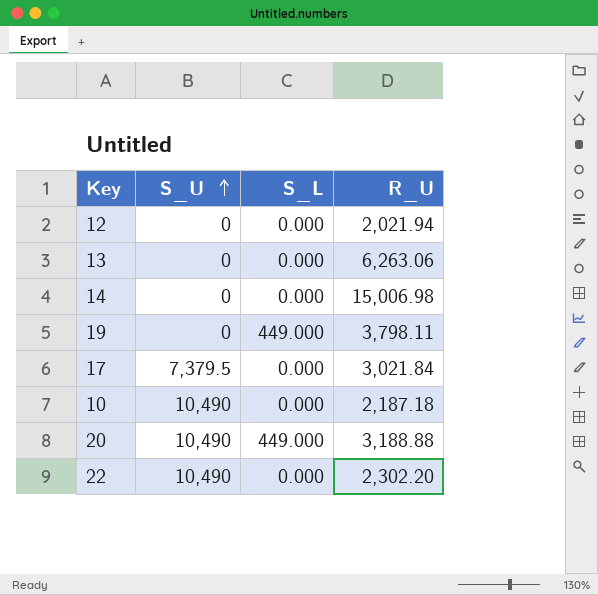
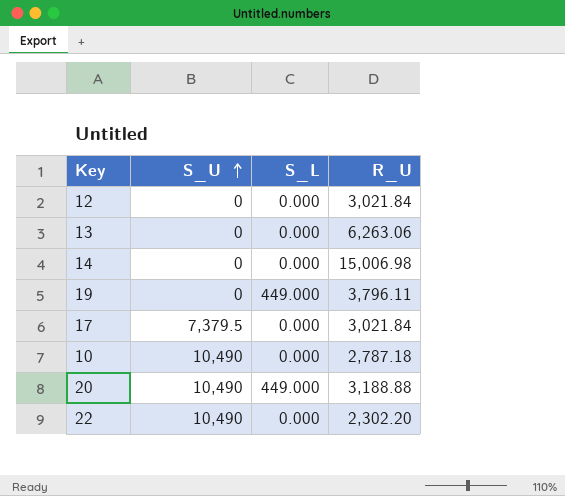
12 | R_U: 2,021.94 -> 3,021.84
19 | R_U: 3,798.11 -> 3,796.11
10 | R_U: 2,187.18 -> 2,787.18

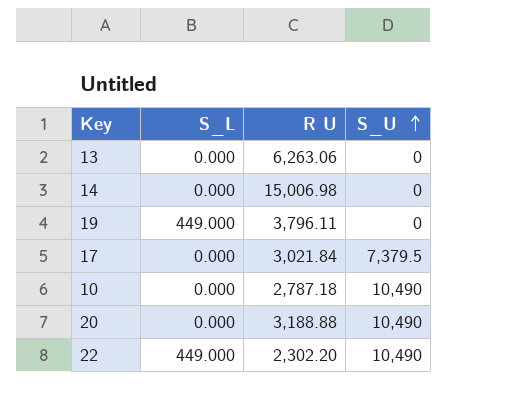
column name: R_U -> R U
column S_U | position: 2 -> 4
row 12: 0 | 0.000 | 3,021.84 -> none
20 | S_L: 449.000 -> 0.000
22 | S_L: 0.000 -> 449.000

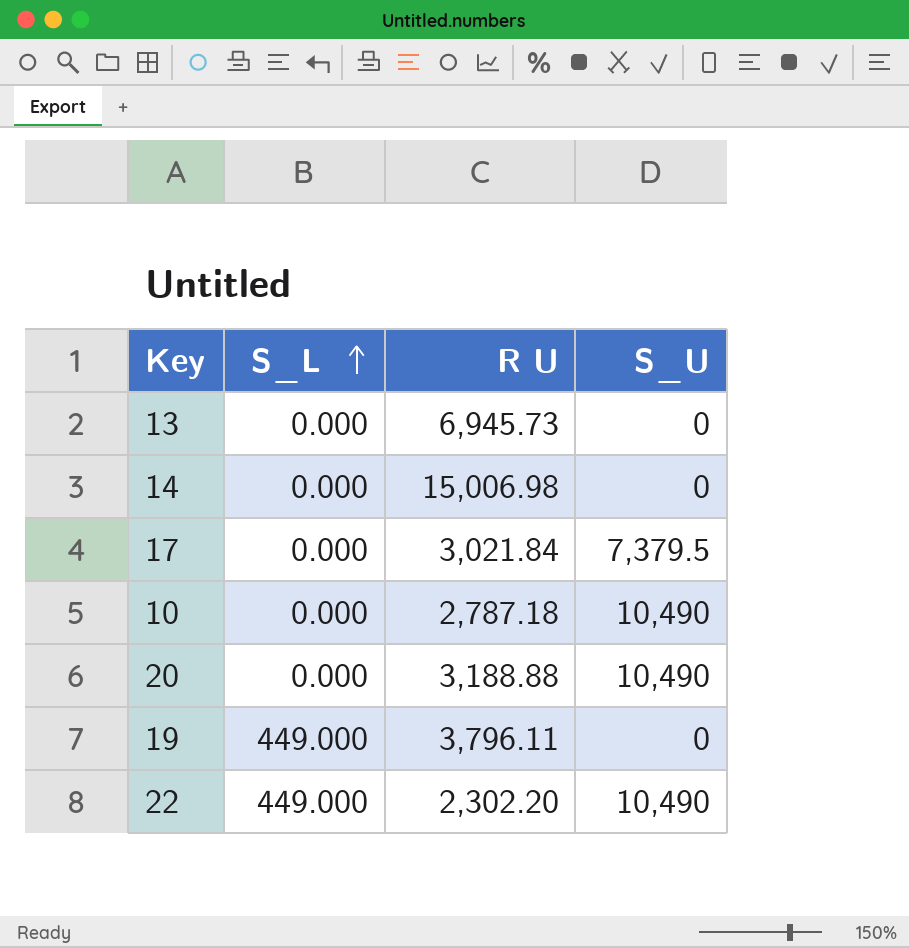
row order: S_U ascending -> S_L ascending
13 | R U: 6,263.06 -> 6,945.73

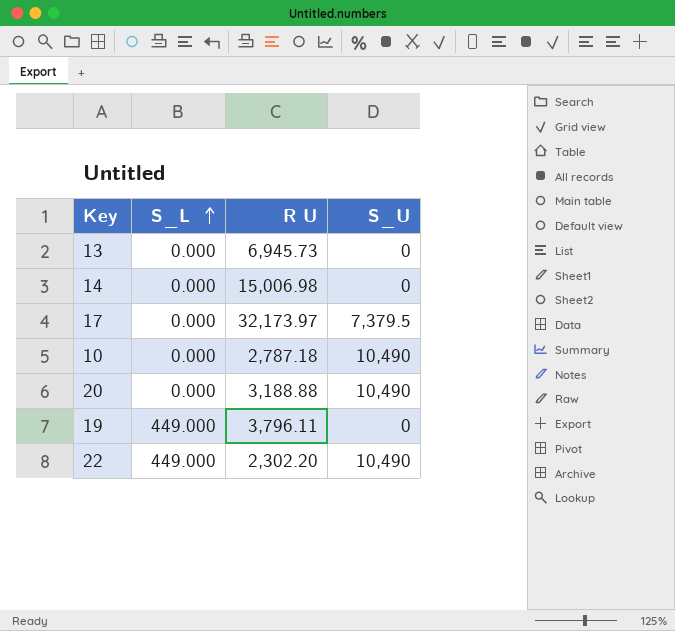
17 | R U: 3,021.84 -> 32,173.97

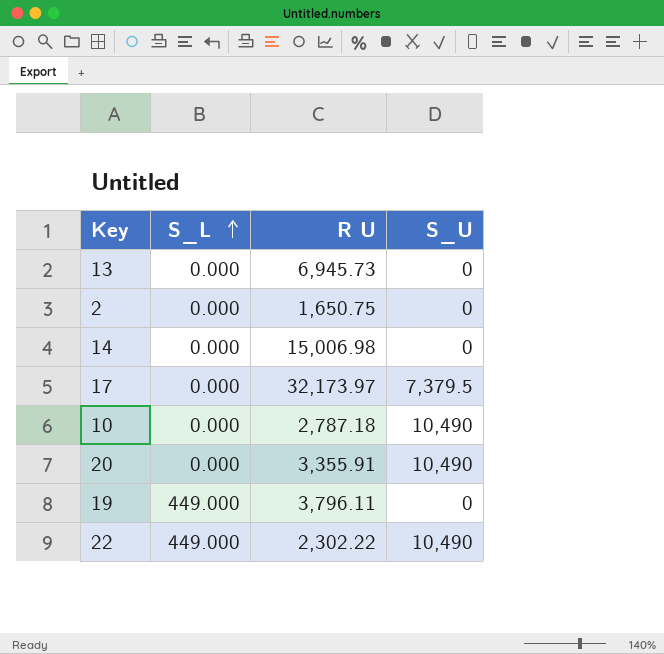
row 2: none -> 0.000 | 1,650.75 | 0
20 | R U: 3,188.88 -> 3,355.91
22 | R U: 2,302.20 -> 2,302.22

